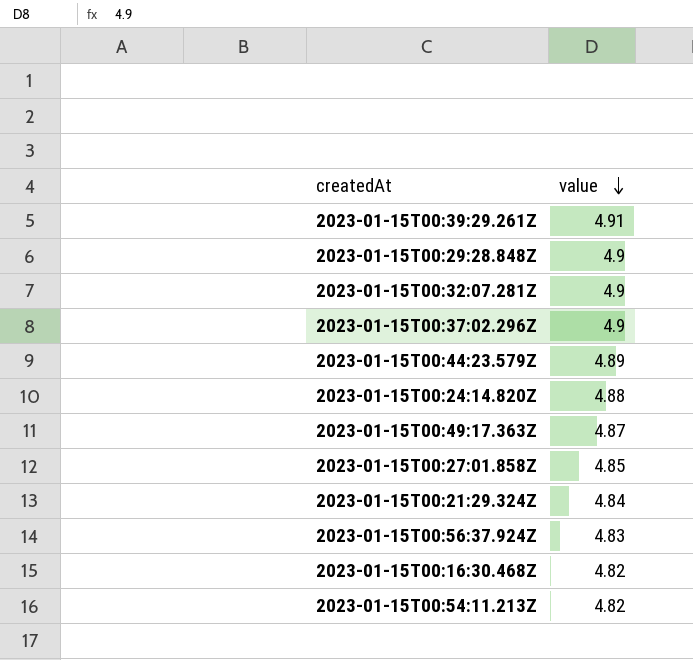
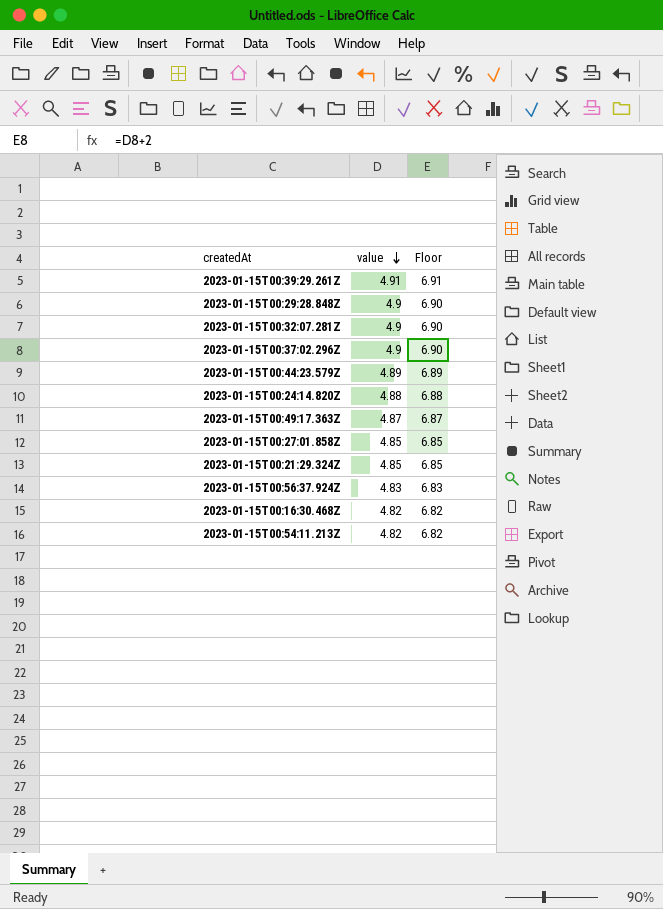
column Floor | formula: none -> [value] + 2
2023-01-15T00:21:29.324Z | value: 4.84 -> 4.85

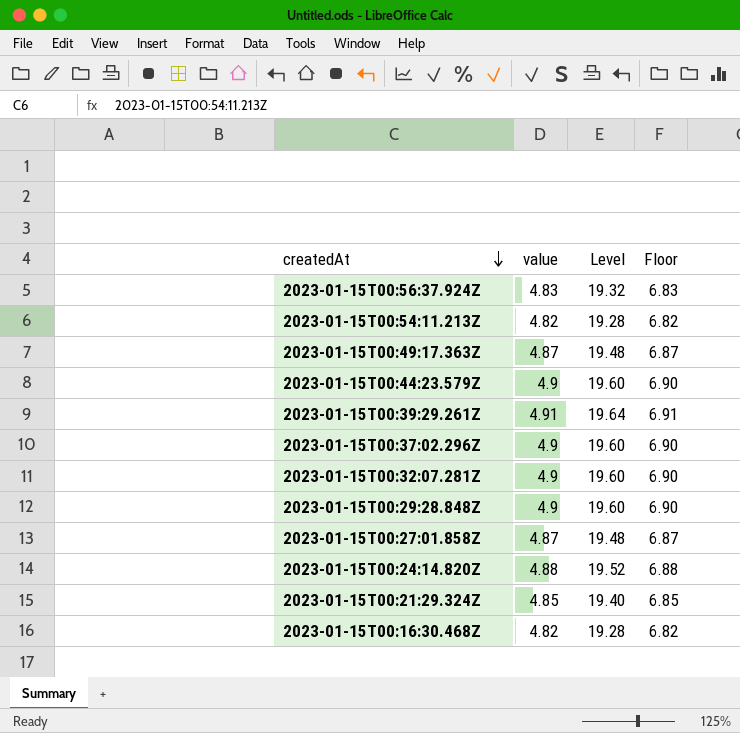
row order: value descending -> createdAt descending
column Level | formula: none -> [value] * 4
2023-01-15T00:44:23.579Z | value: 4.89 -> 4.9
2023-01-15T00:44:23.579Z | Floor: 6.89 -> 6.90
2023-01-15T00:27:01.858Z | value: 4.85 -> 4.87
2023-01-15T00:27:01.858Z | Floor: 6.85 -> 6.87

